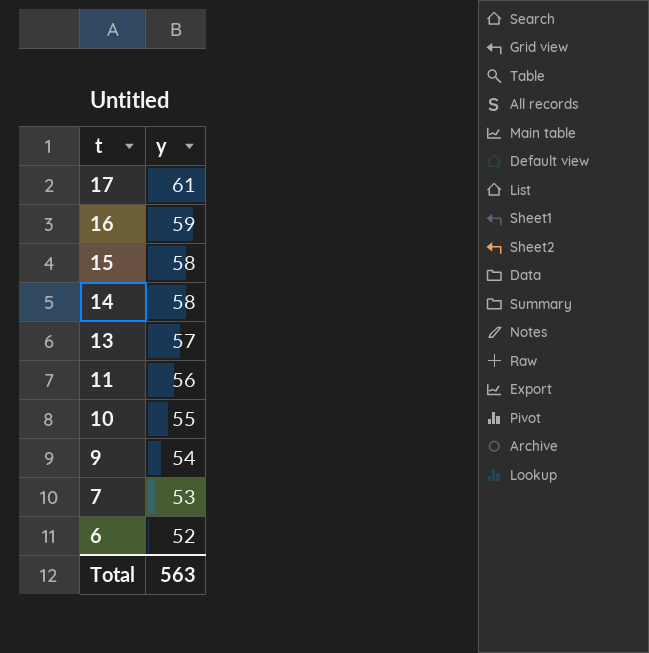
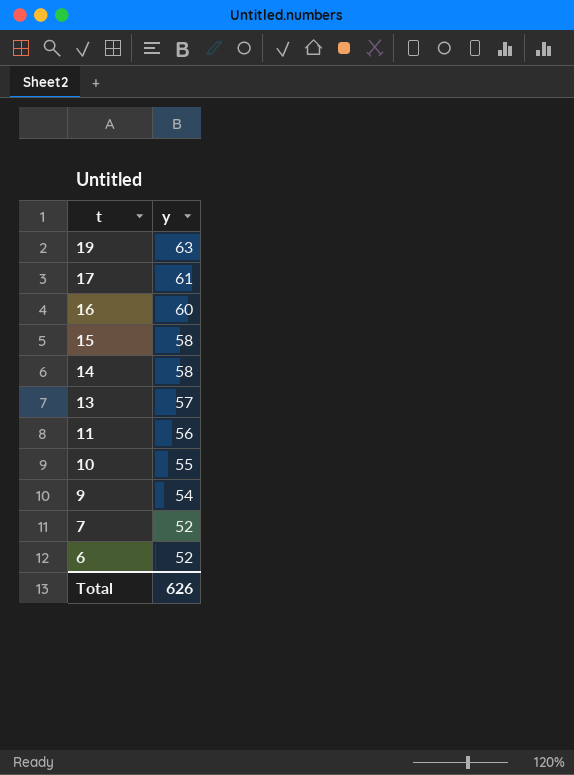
row 19: none -> 63
16 | y: 59 -> 60
7 | y: 53 -> 52
Total | y: 563 -> 626

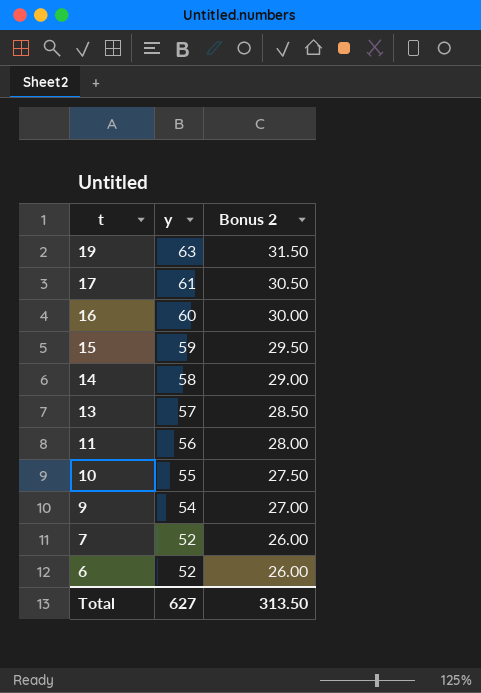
column Bonus 2 | formula: none -> [y] * 0.5
15 | y: 58 -> 59
Total | y: 626 -> 627

